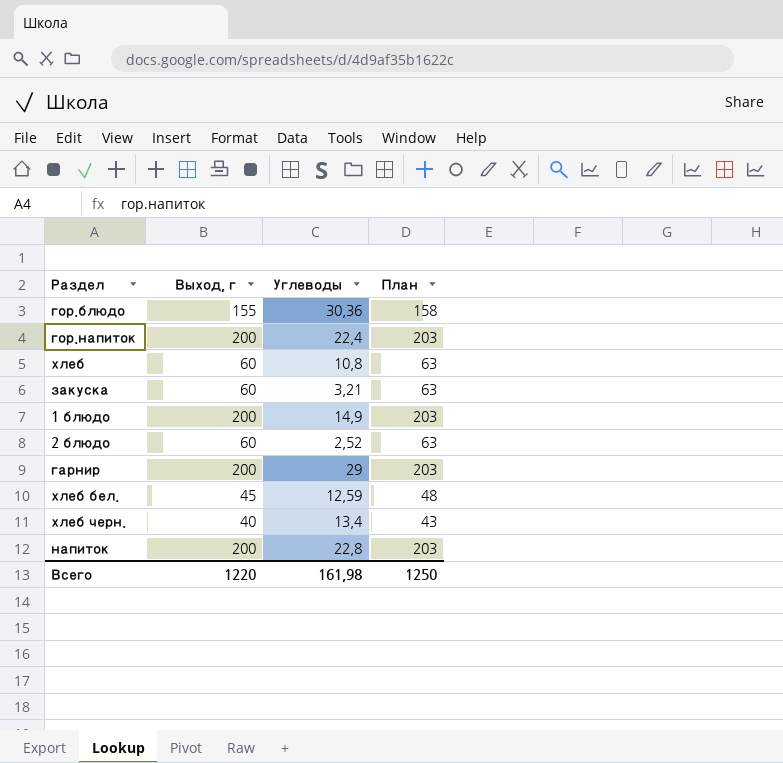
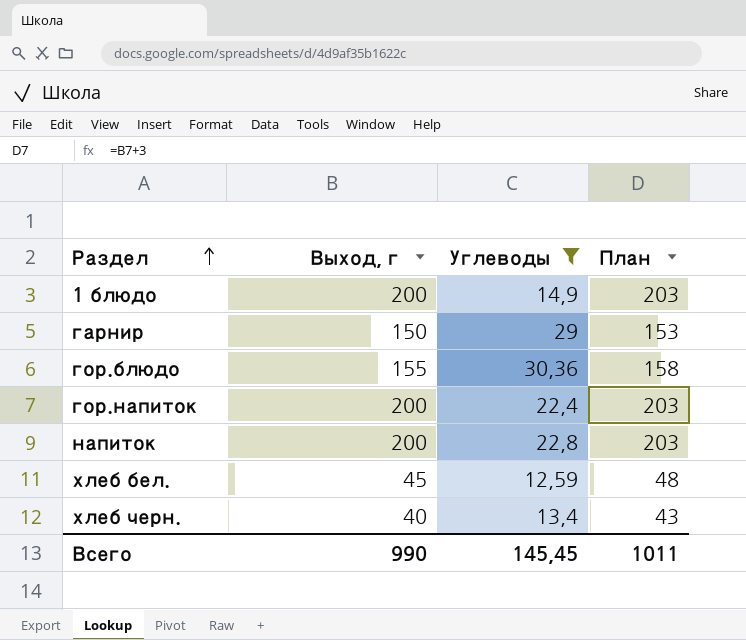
filter: none -> Углеводы >= 12,59
row order: none -> Раздел ascending
гарнир | Выход, г: 200 -> 150
гарнир | План: 203 -> 153
Всего | Выход, г: 1220 -> 990
Всего | Углеводы: 161,98 -> 145,45
Всего | План: 1250 -> 1011

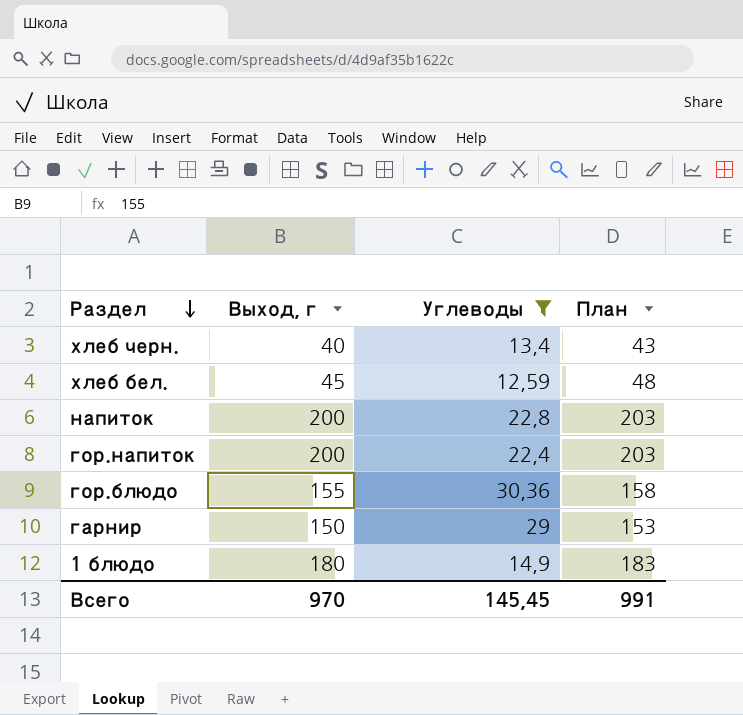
row order: Раздел ascending -> Раздел descending
1 блюдо | Выход, г: 200 -> 180
1 блюдо | План: 203 -> 183
Всего | Выход, г: 990 -> 970
Всего | План: 1011 -> 991

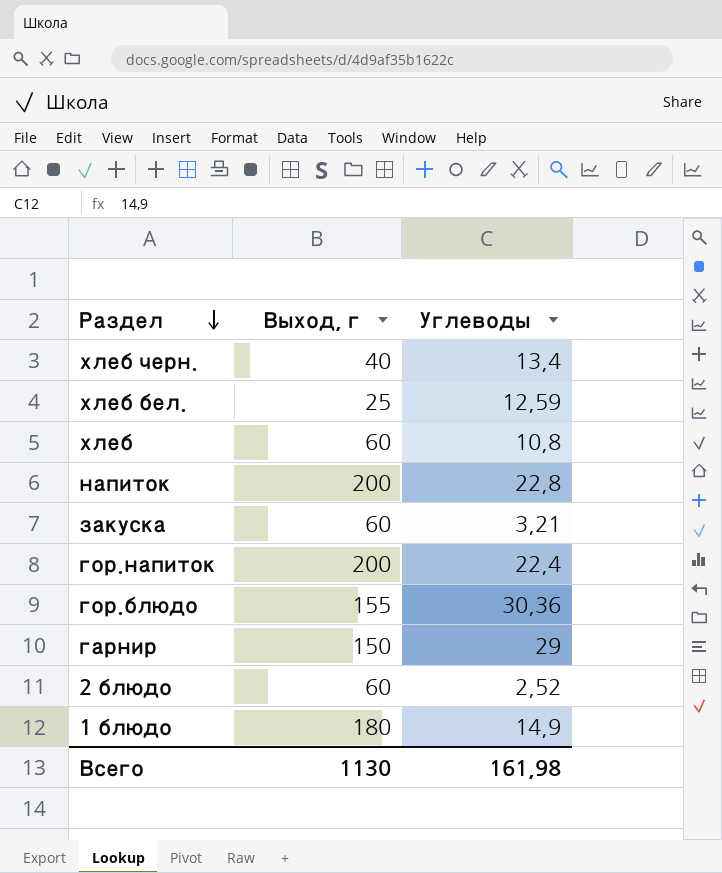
filter: Углеводы >= 12,59 -> none
column План | formula: [Выход, г] + 3 -> none
хлеб бел. | Выход, г: 45 -> 25
Всего | Выход, г: 970 -> 1130
Всего | Углеводы: 145,45 -> 161,98

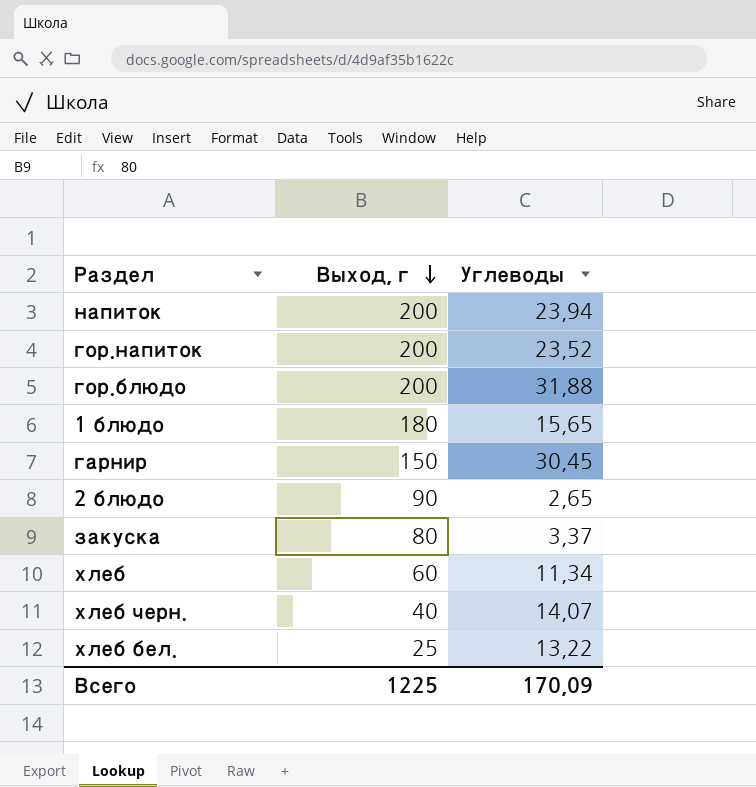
row order: Раздел descending -> Выход, г descending
напиток | Углеводы: 22,8 -> 23,94
гор.напиток | Углеводы: 22,4 -> 23,52
гор.блюдо | Выход, г: 155 -> 200
гор.блюдо | Углеводы: 30,36 -> 31,88
1 блюдо | Углеводы: 14,9 -> 15,65
гарнир | Углеводы: 29 -> 30,45
2 блюдо | Выход, г: 60 -> 90
2 блюдо | Углеводы: 2,52 -> 2,65
закуска | Выход, г: 60 -> 80
закуска | Углеводы: 3,21 -> 3,37
хлеб | Углеводы: 10,8 -> 11,34
хлеб черн. | Углеводы: 13,4 -> 14,07
хлеб бел. | Углеводы: 12,59 -> 13,22
Всего | Выход, г: 1130 -> 1225
Всего | Углеводы: 161,98 -> 170,09

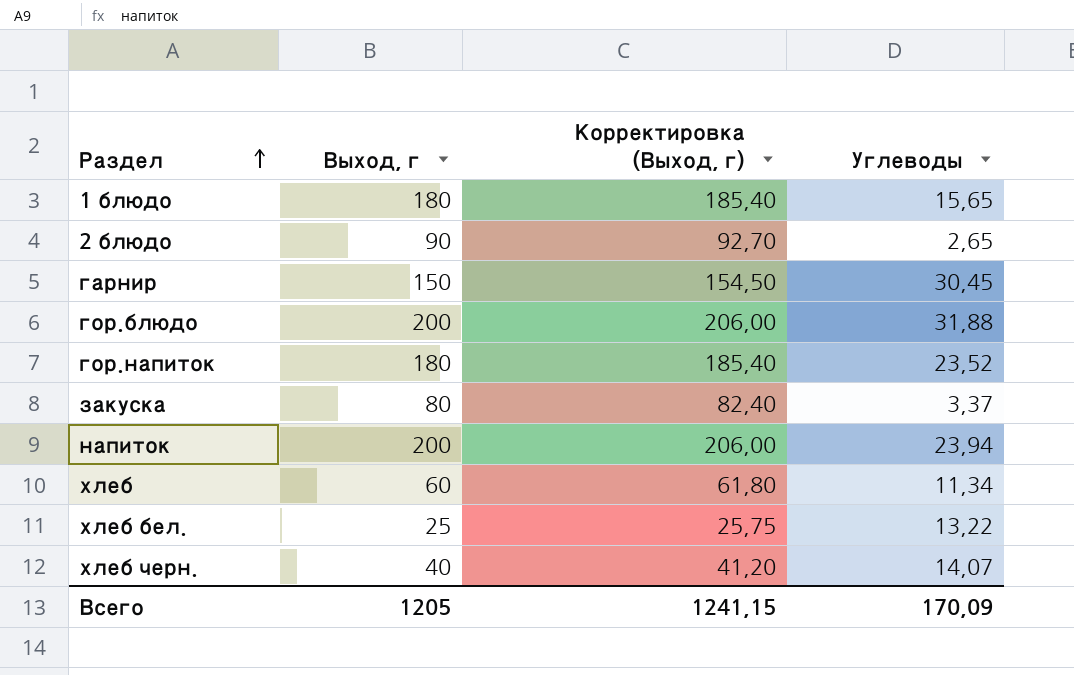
row order: Выход, г descending -> Раздел ascending
column Корректировка (Выход, г) | formula: none -> [Выход, г] * 1,03
гор.напиток | Выход, г: 200 -> 180
Всего | Выход, г: 1225 -> 1205

